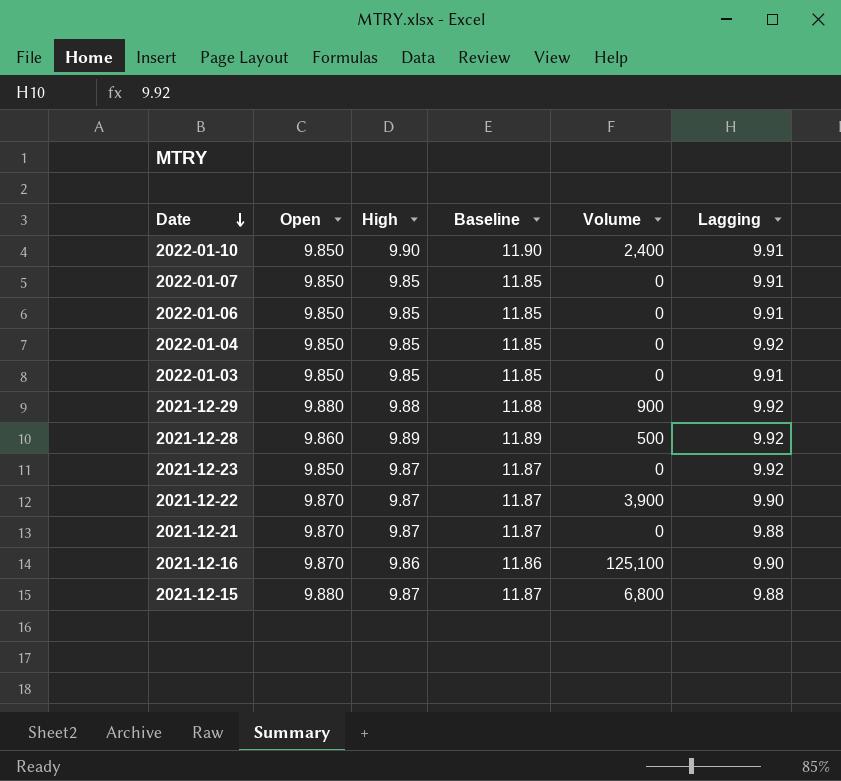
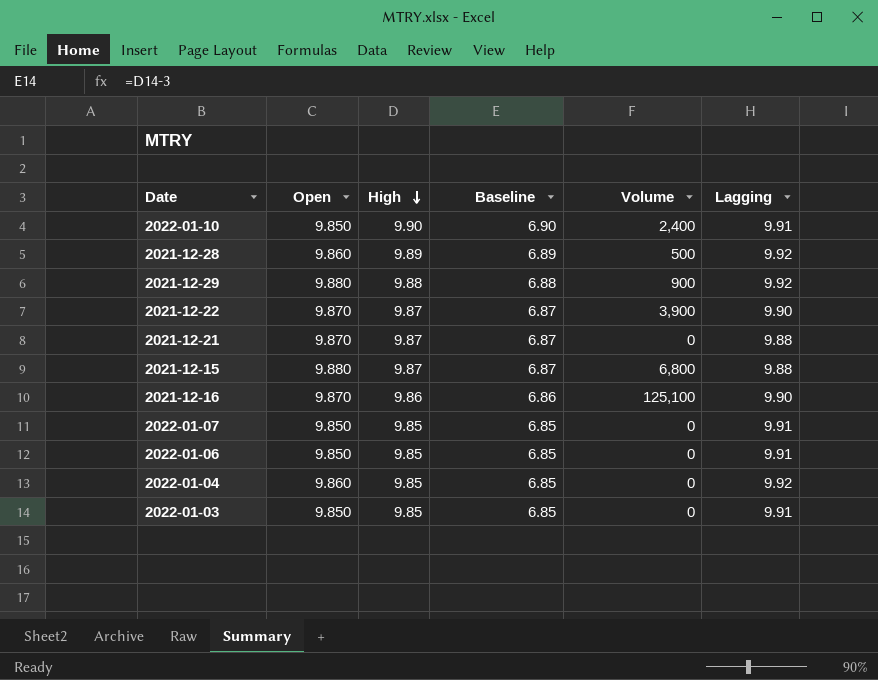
row order: Date descending -> High descending
column Baseline | formula: [High] + 2 -> [High] - 3
row 2021-12-23: 9.850 | 9.87 | 11.87 | 0 | 9.92 -> none
2022-01-04 | Open: 9.850 -> 9.860

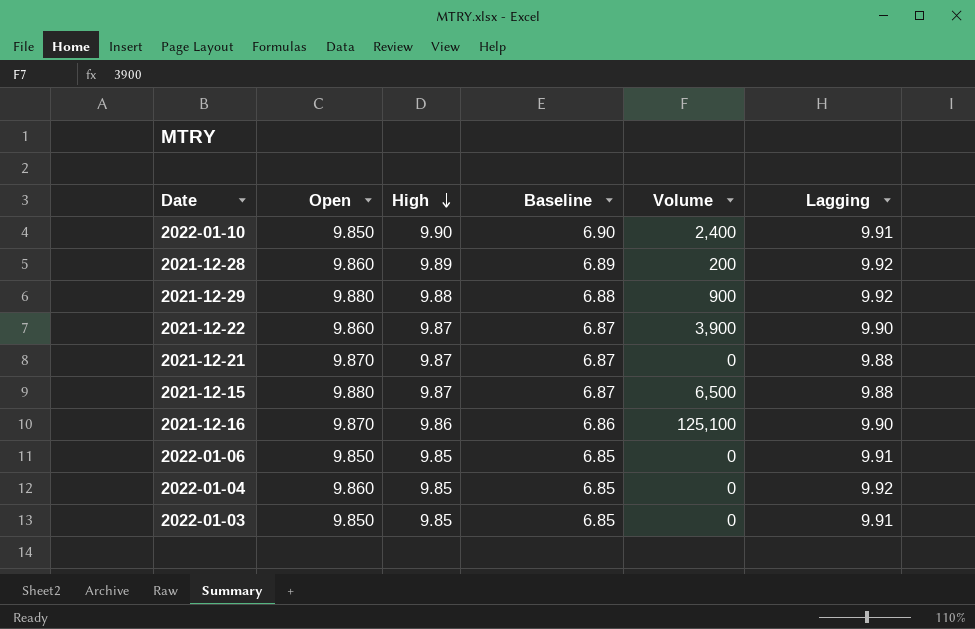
row 2022-01-07: 9.850 | 9.85 | 6.85 | 0 | 9.91 -> none
2021-12-28 | Volume: 500 -> 200
2021-12-22 | Open: 9.870 -> 9.860
2021-12-15 | Volume: 6,800 -> 6,500

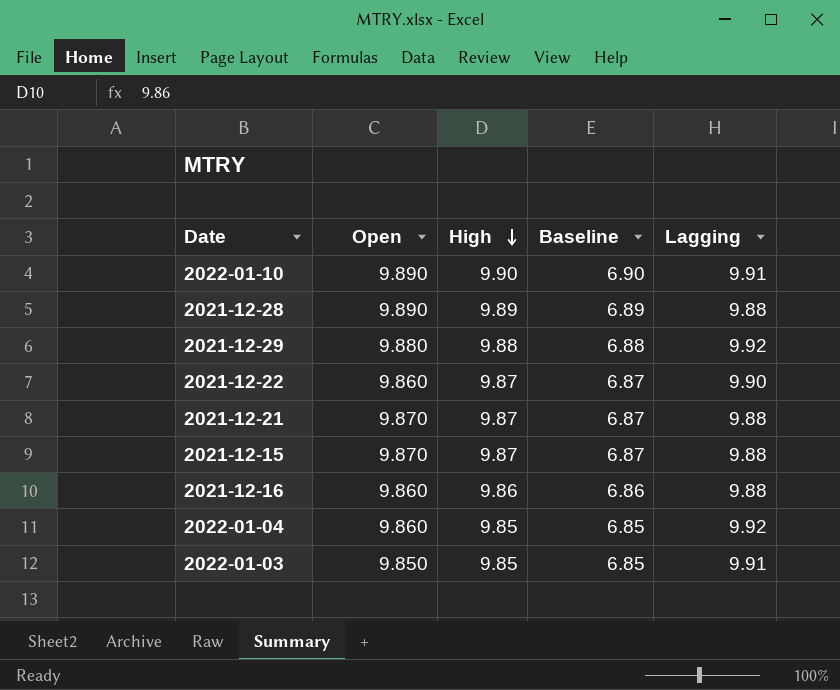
column Volume | position: 5 -> none
row 2022-01-06: 9.850 | 9.85 | 6.85 | 0 | 9.91 -> none
2022-01-10 | Open: 9.850 -> 9.890
2021-12-28 | Open: 9.860 -> 9.890
2021-12-28 | Lagging: 9.92 -> 9.88
2021-12-15 | Open: 9.880 -> 9.870
2021-12-16 | Open: 9.870 -> 9.860
2021-12-16 | Lagging: 9.90 -> 9.88

